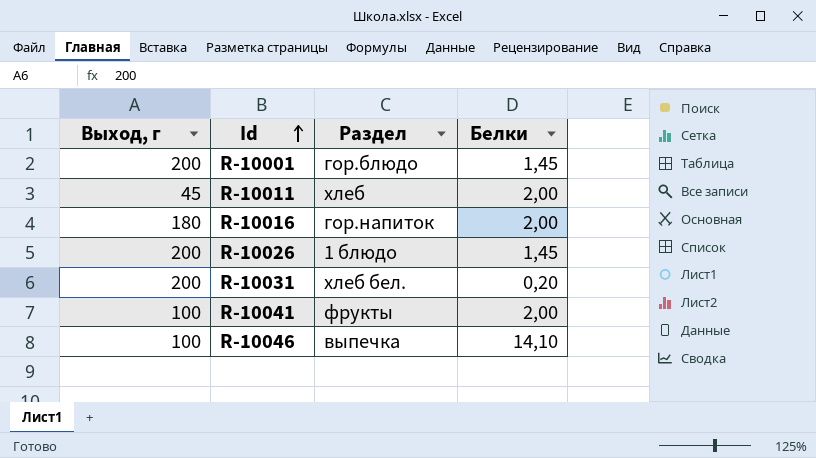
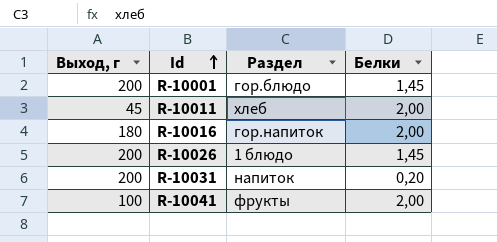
row R-10046: 100 | выпечка | 14,10 -> none
R-10031 | Раздел: хлеб бел. -> напиток

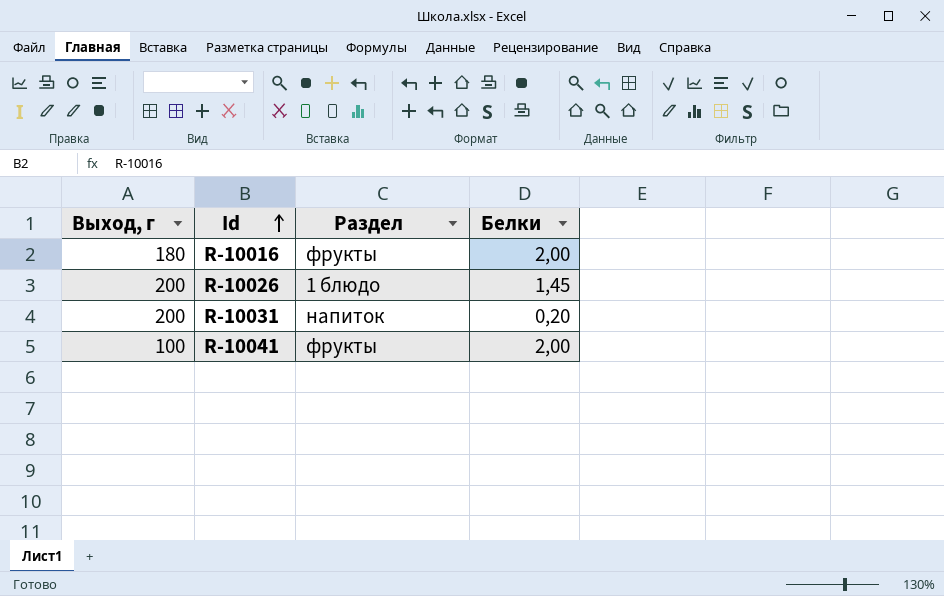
row R-10001: 200 | гор.блюдо | 1,45 -> none
row R-10011: 45 | хлеб | 2,00 -> none
R-10016 | Раздел: гор.напиток -> фрукты

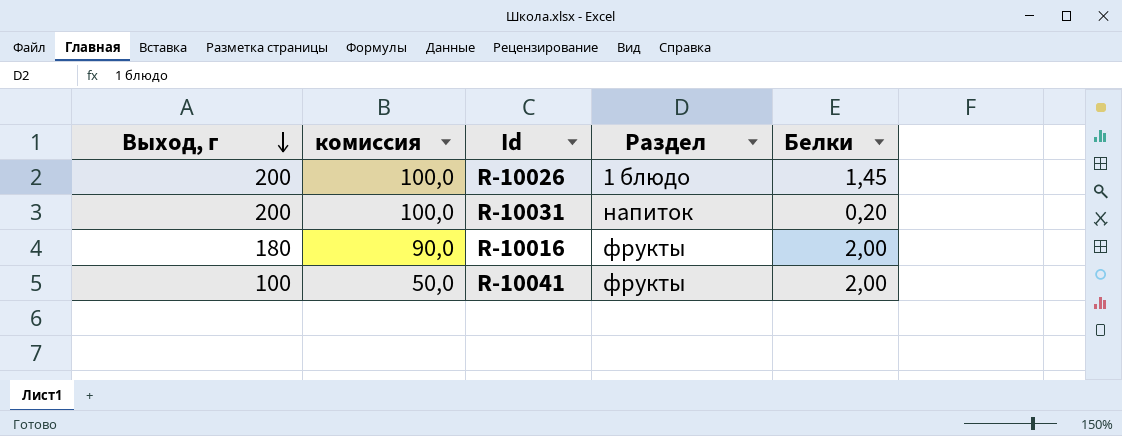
row order: Id ascending -> Выход, г descending
column комиссия | formula: none -> [Выход, г] * 0,5

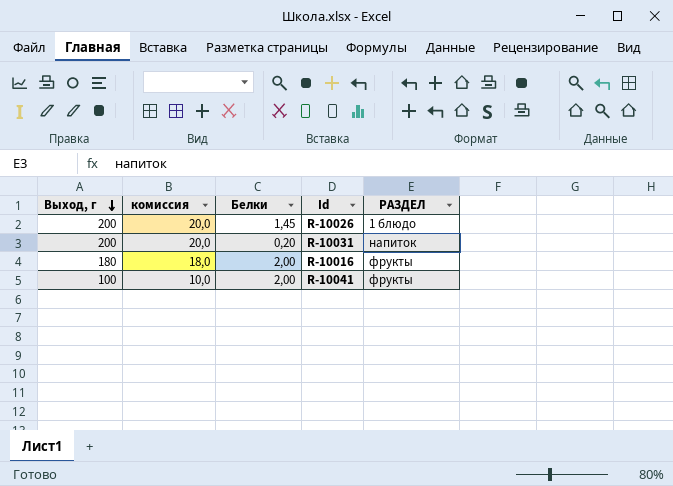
column комиссия | formula: [Выход, г] * 0,5 -> [Выход, г] * 0,1
column Белки | position: 5 -> 3
column name: Раздел -> РАЗДЕЛ

